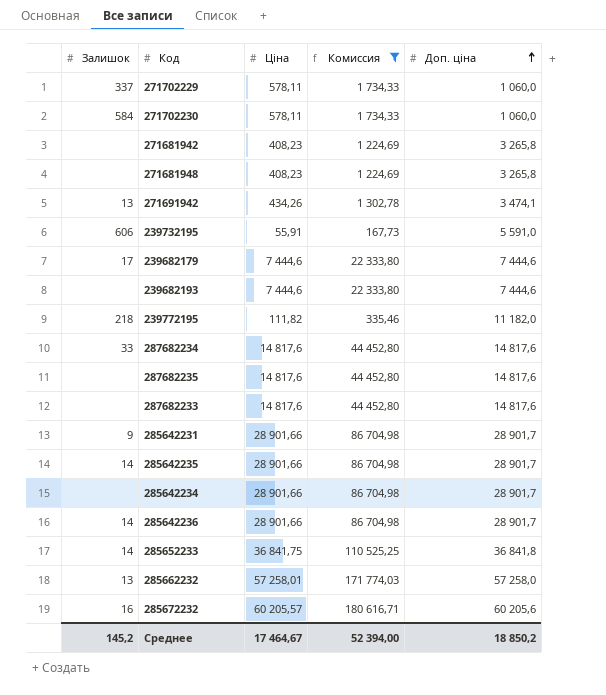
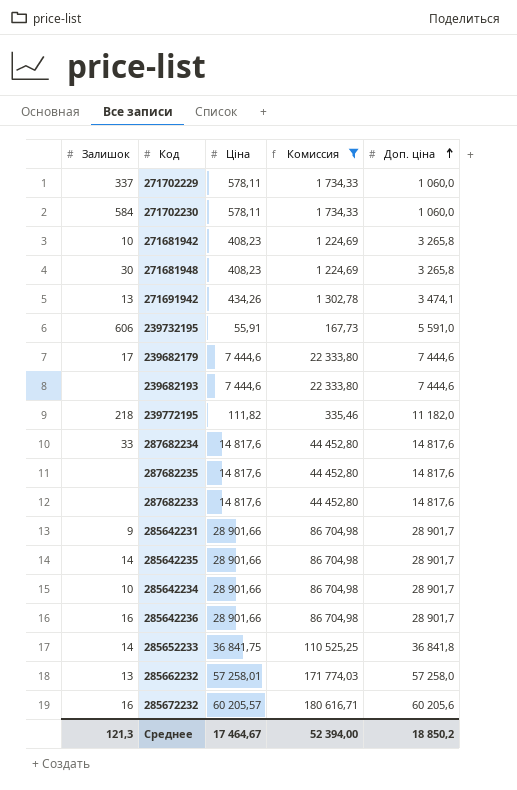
271681942 | Залишок: none -> 10
271681948 | Залишок: none -> 30
285642234 | Залишок: none -> 10
285642236 | Залишок: 14 -> 16
Среднее | Залишок: 145,2 -> 121,3

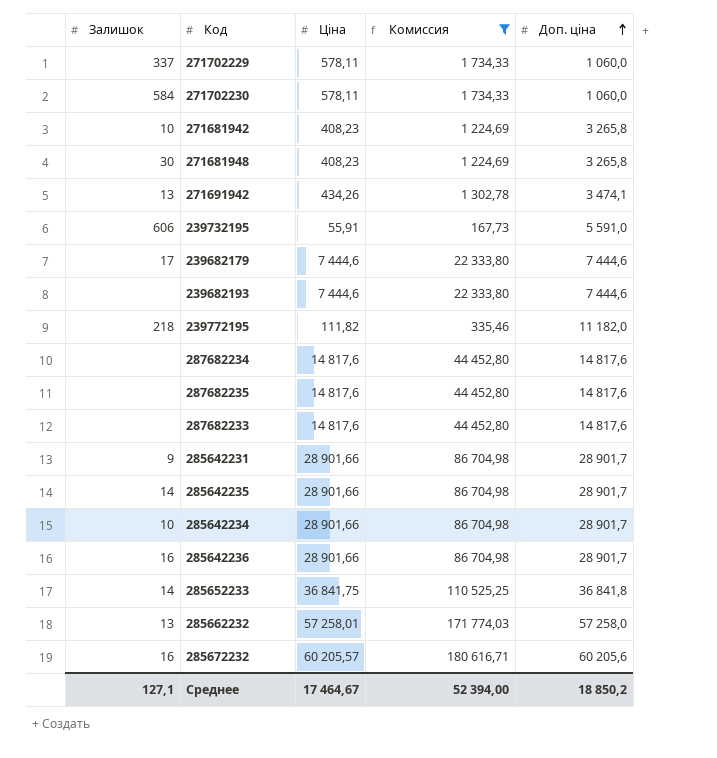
287682234 | Залишок: 33 -> none
Среднее | Залишок: 121,3 -> 127,1

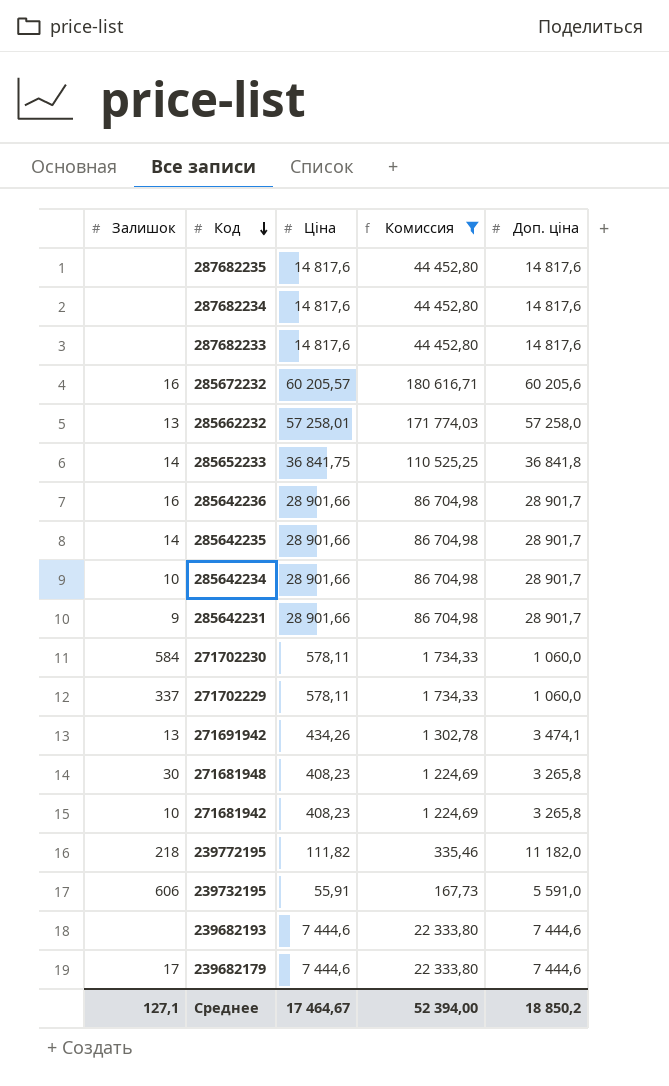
row order: Доп. ціна ascending -> Код descending

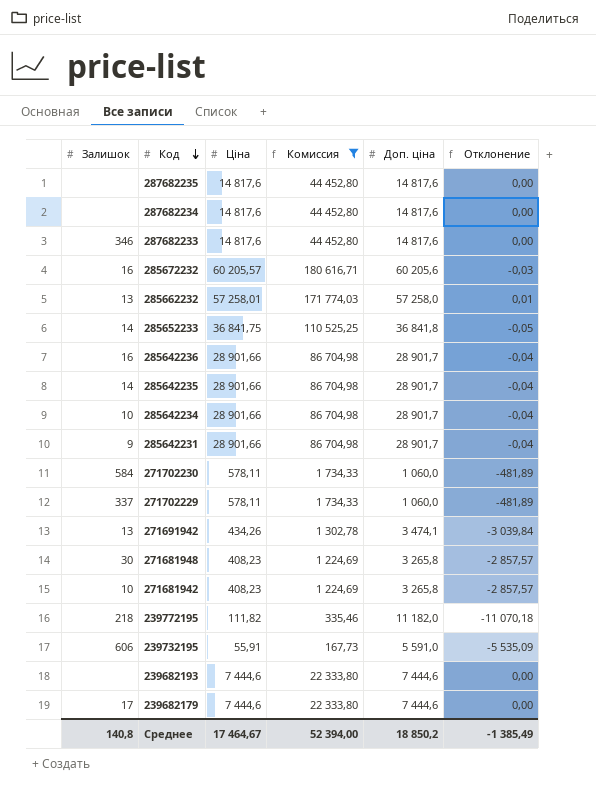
column Отклонение | formula: none -> [Ціна] - [Доп. ціна]
287682233 | Залишок: none -> 346
Среднее | Залишок: 127,1 -> 140,8

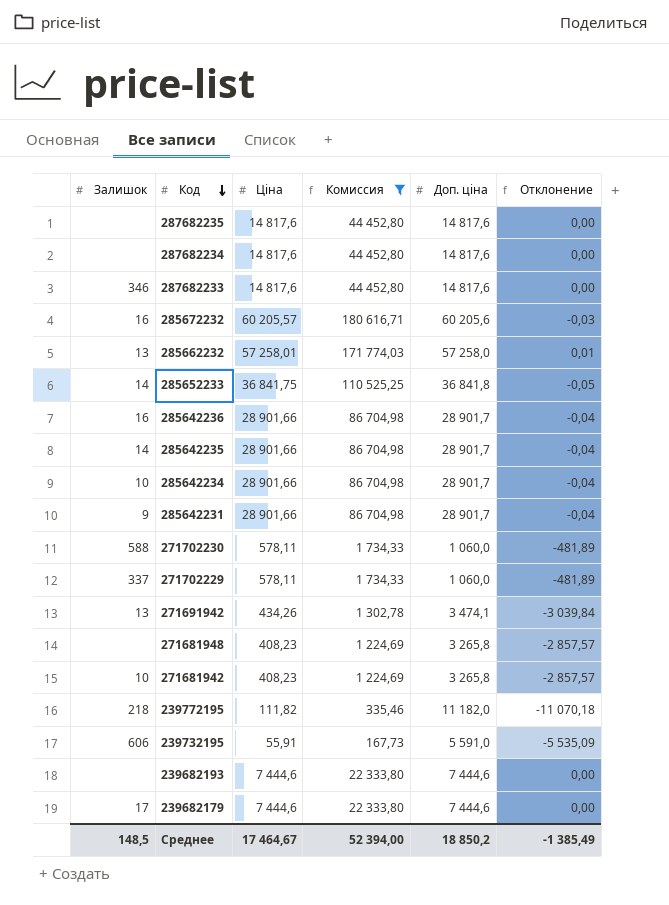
271702230 | Залишок: 584 -> 588
271681948 | Залишок: 30 -> none
Среднее | Залишок: 140,8 -> 148,5

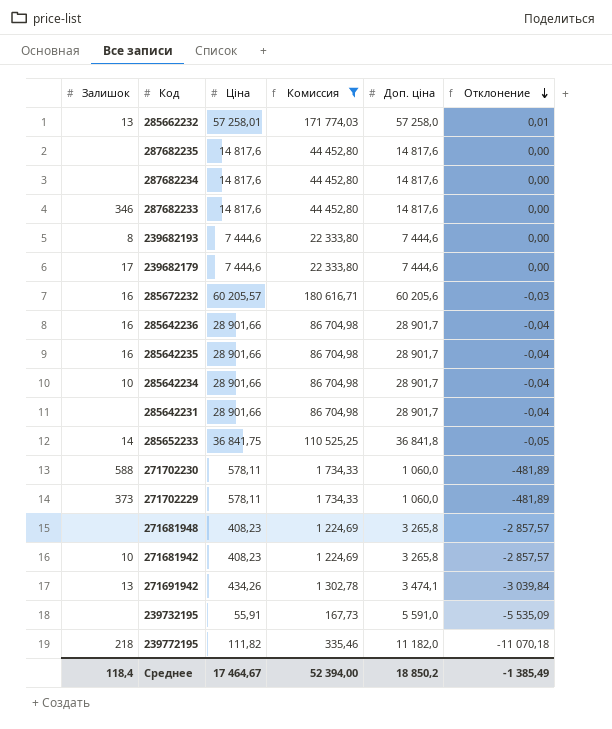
row order: Код descending -> Отклонение descending
239682193 | Залишок: none -> 8
285642235 | Залишок: 14 -> 16
285642231 | Залишок: 9 -> none
271702229 | Залишок: 337 -> 373
239732195 | Залишок: 606 -> none
Среднее | Залишок: 148,5 -> 118,4

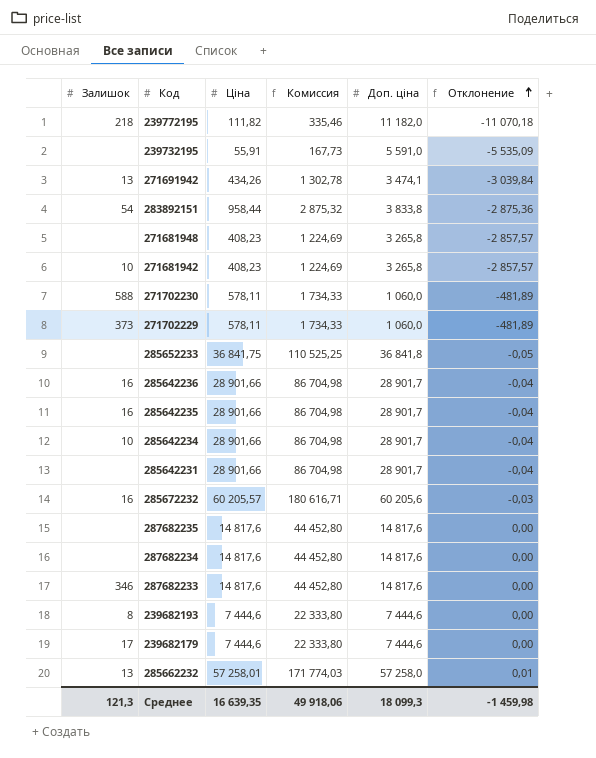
filter: Комиссия != 2 875,32 -> none
row order: Отклонение descending -> Отклонение ascending
285652233 | Залишок: 14 -> none
Среднее | Залишок: 118,4 -> 121,3
Среднее | Ціна: 17 464,67 -> 16 639,35
Среднее | Комиссия: 52 394,00 -> 49 918,06
Среднее | Доп. ціна: 18 850,2 -> 18 099,3
Среднее | Отклонение: -1 385,49 -> -1 459,98

